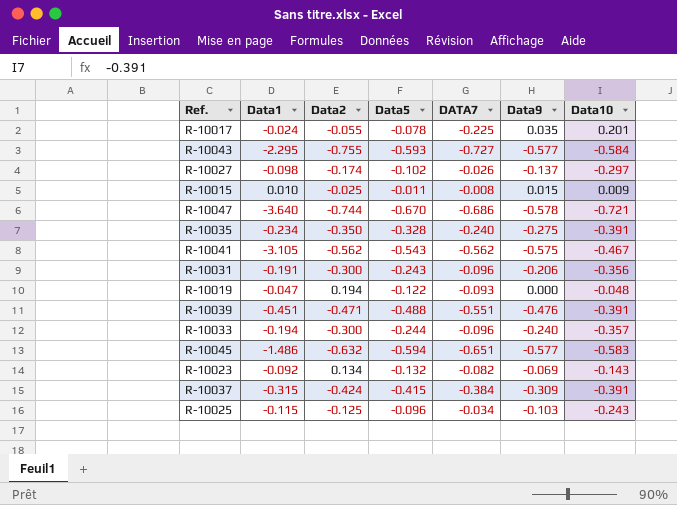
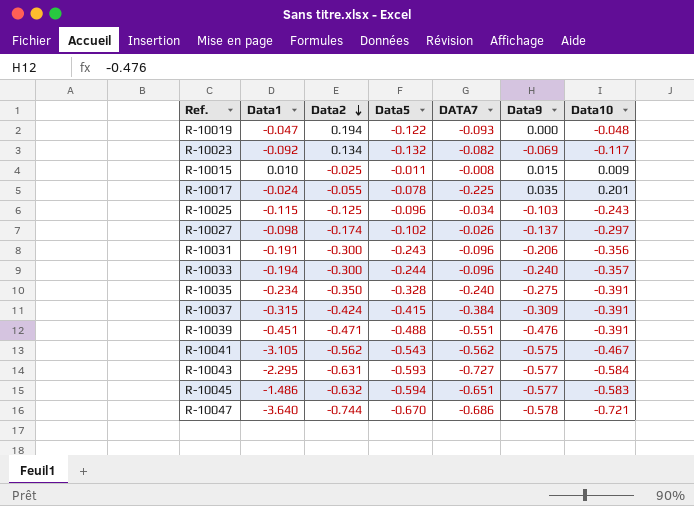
row order: none -> Data2 descending
R-10023 | Data10: -0.143 -> -0.117
R-10043 | Data2: -0.755 -> -0.631

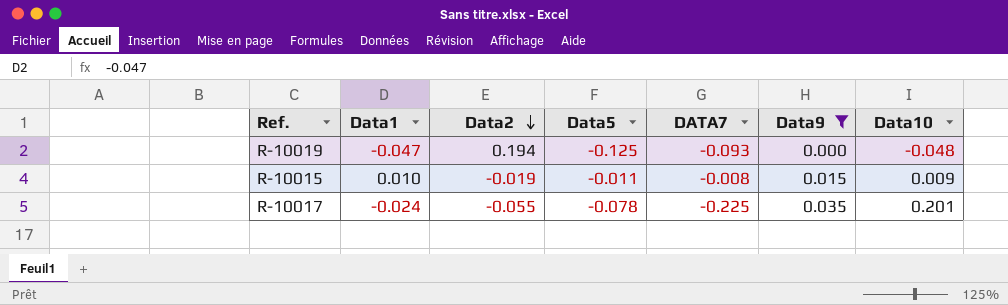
filter: none -> Data9 >= 0.000
R-10019 | Data5: -0.122 -> -0.125
R-10015 | Data2: -0.025 -> -0.019

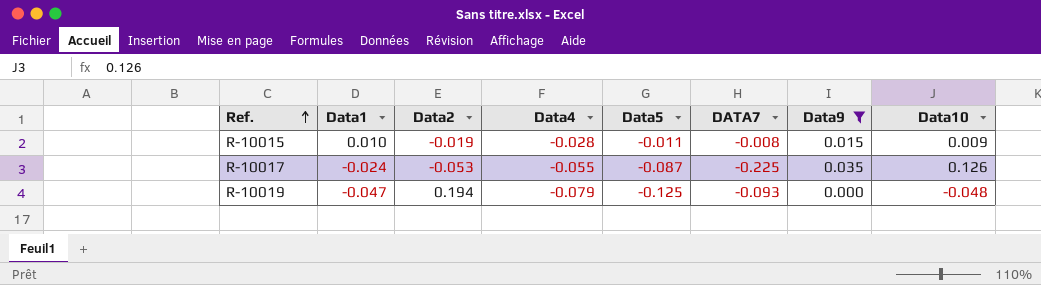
row order: Data2 descending -> Ref. ascending
column Data4 | position: none -> 4
R-10017 | Data2: -0.055 -> -0.053
R-10017 | Data5: -0.078 -> -0.087
R-10017 | Data10: 0.201 -> 0.126

